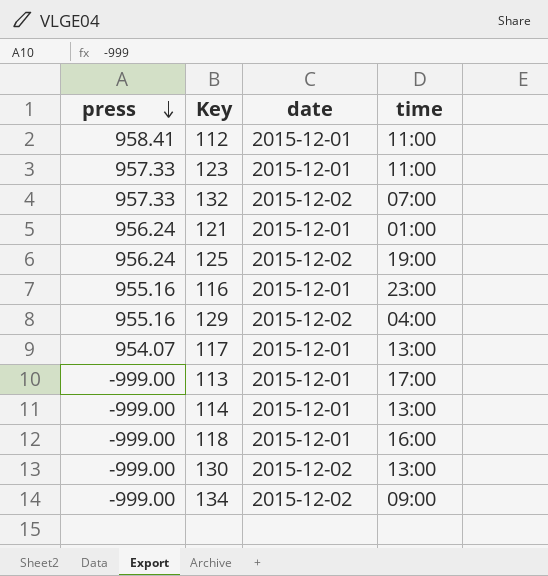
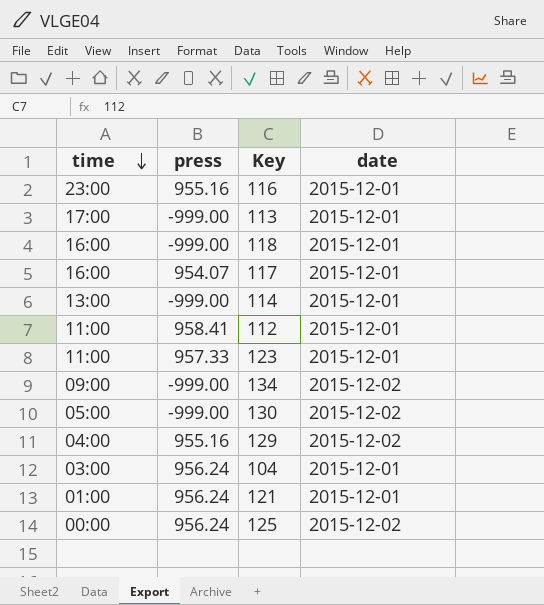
row order: press descending -> time descending
column time | position: 4 -> 1
row 132: 957.33 | 2015-12-02 | 07:00 -> none
117 | time: 13:00 -> 16:00
130 | time: 13:00 -> 05:00
row 104: none -> 03:00 | 956.24 | 2015-12-01
125 | time: 19:00 -> 00:00

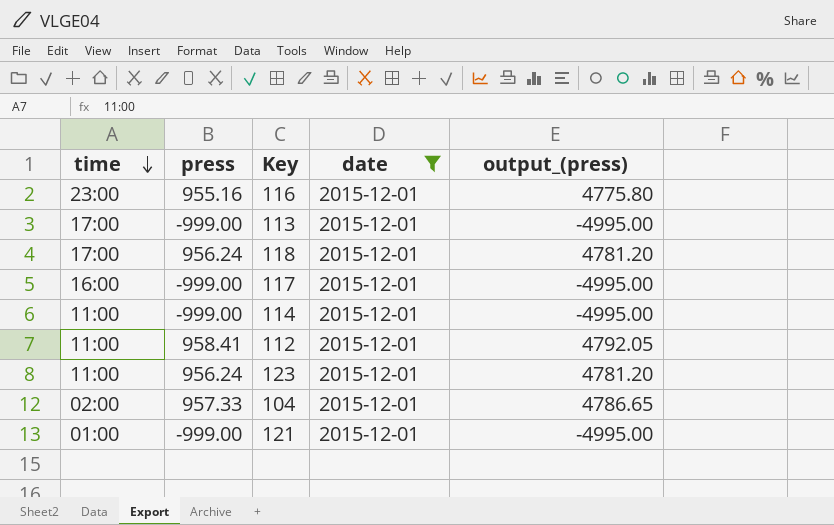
filter: none -> date = 2015-12-01
column output_(press) | formula: none -> [press] * 5
118 | time: 16:00 -> 17:00
118 | press: -999.00 -> 956.24
117 | press: 954.07 -> -999.00
114 | time: 13:00 -> 11:00
123 | press: 957.33 -> 956.24
104 | time: 03:00 -> 02:00
104 | press: 956.24 -> 957.33
121 | press: 956.24 -> -999.00

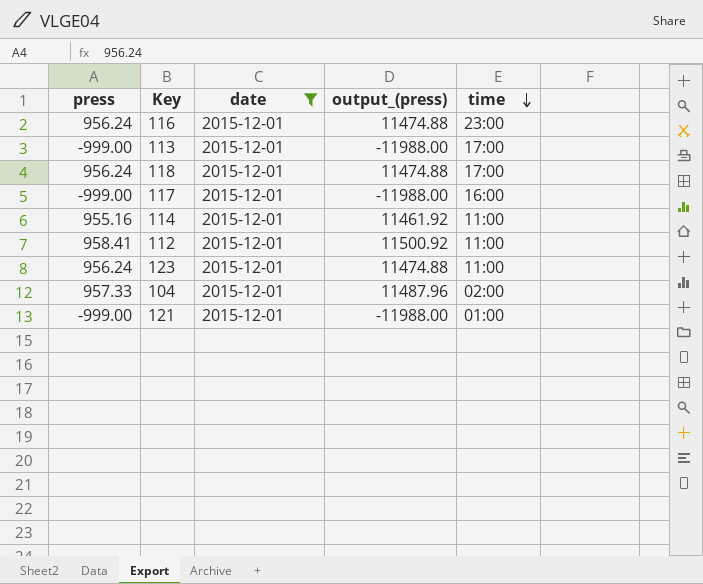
column output_(press) | formula: [press] * 5 -> [press] * 12
column time | position: 1 -> 5
116 | press: 955.16 -> 956.24
114 | press: -999.00 -> 955.16

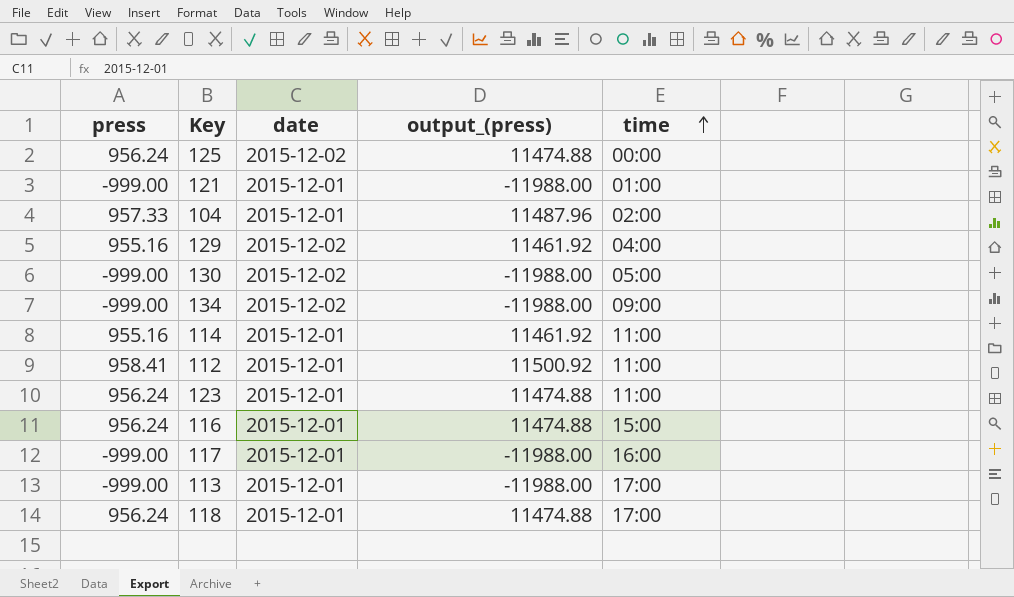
filter: date = 2015-12-01 -> none
row order: time descending -> time ascending
116 | time: 23:00 -> 15:00

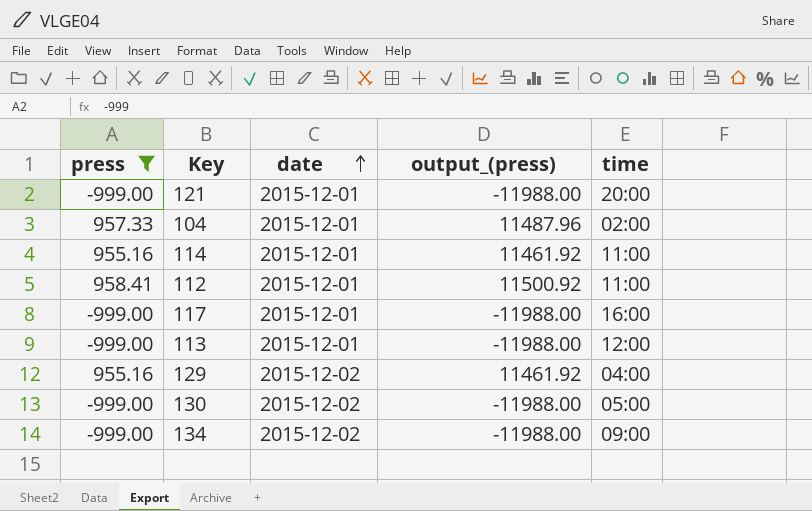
filter: none -> press != 956.24
row order: time ascending -> date ascending
121 | time: 01:00 -> 20:00
113 | time: 17:00 -> 12:00

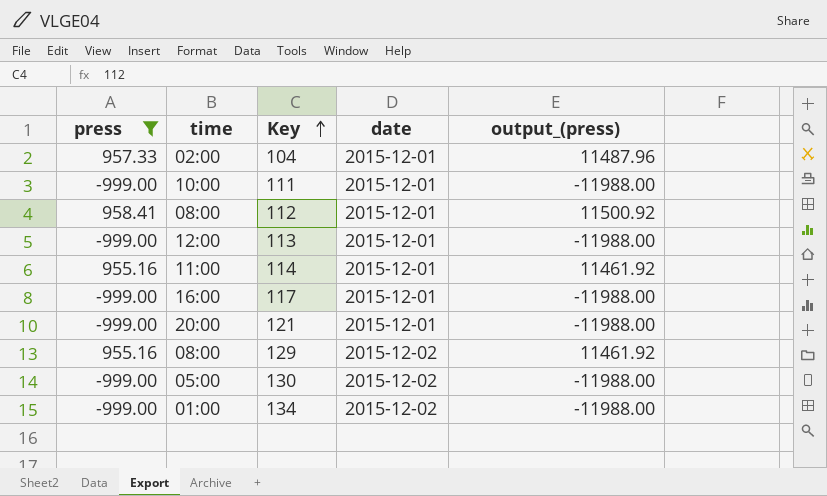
row order: date ascending -> Key ascending
column time | position: 5 -> 2
row 111: none -> -999.00 | 10:00 | 2015-12-01 | -11988.00
112 | time: 11:00 -> 08:00
129 | time: 04:00 -> 08:00
134 | time: 09:00 -> 01:00

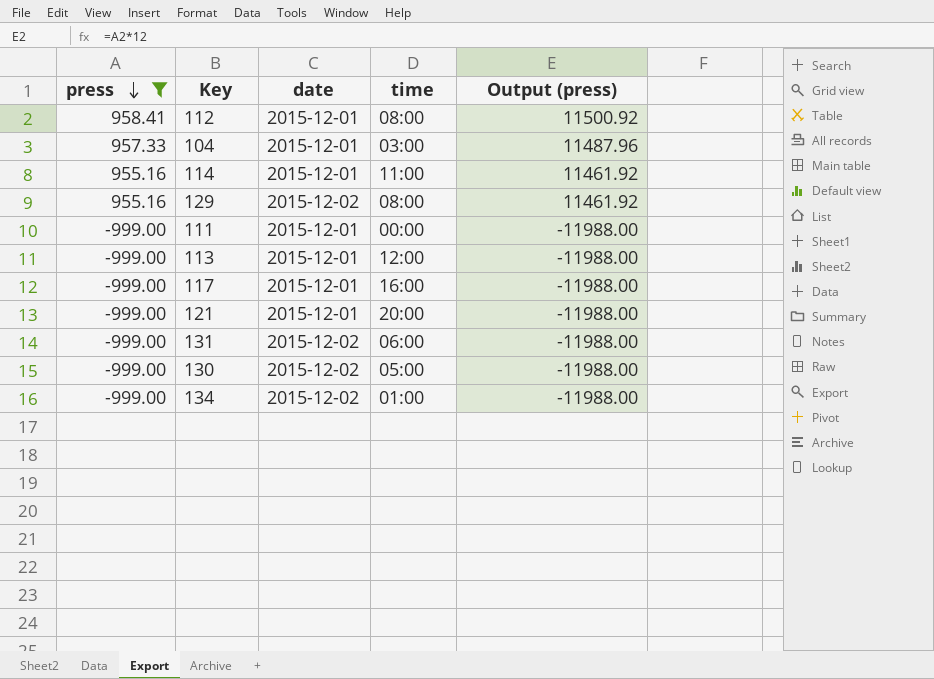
row order: Key ascending -> press descending
column time | position: 2 -> 4
column name: output_(press) -> Output (press)
104 | time: 02:00 -> 03:00
111 | time: 10:00 -> 00:00
row 131: none -> -999.00 | 2015-12-02 | 06:00 | -11988.00

